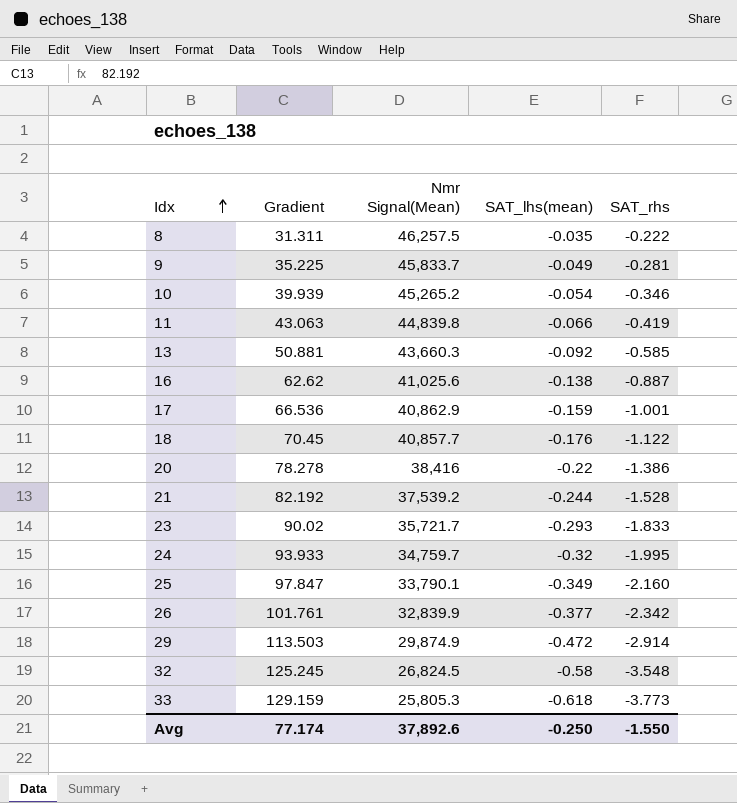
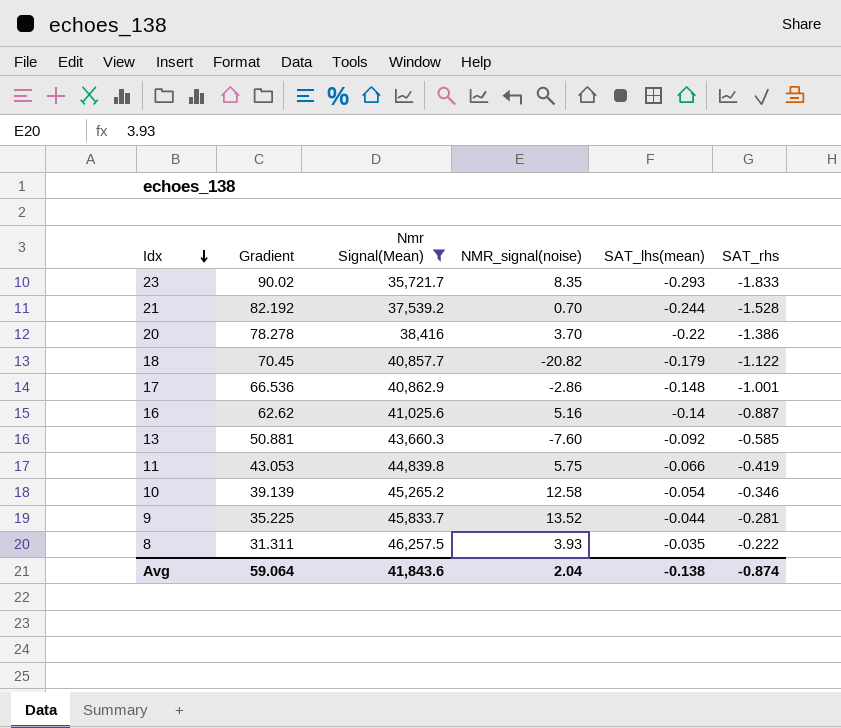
filter: none -> Nmr Signal(Mean) >= 35,721.7
row order: Idx ascending -> Idx descending
column NMR_signal(noise) | position: none -> 4
18 | SAT_lhs(mean): -0.176 -> -0.179
17 | SAT_lhs(mean): -0.159 -> -0.148
16 | SAT_lhs(mean): -0.138 -> -0.14
11 | Gradient: 43.063 -> 43.053
10 | Gradient: 39.939 -> 39.139
9 | SAT_lhs(mean): -0.049 -> -0.044
Avg | Gradient: 77.174 -> 59.064
Avg | Nmr Signal(Mean): 37,892.6 -> 41,843.6
Avg | SAT_lhs(mean): -0.250 -> -0.138
Avg | SAT_rhs: -1.550 -> -0.874

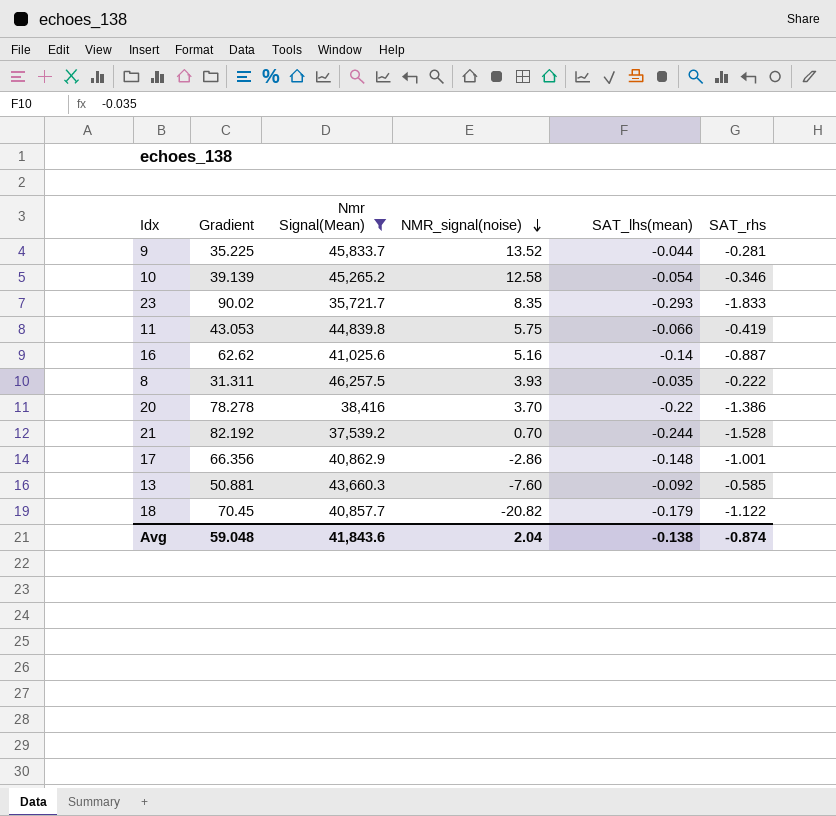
row order: Idx descending -> NMR_signal(noise) descending
17 | Gradient: 66.536 -> 66.356
Avg | Gradient: 59.064 -> 59.048

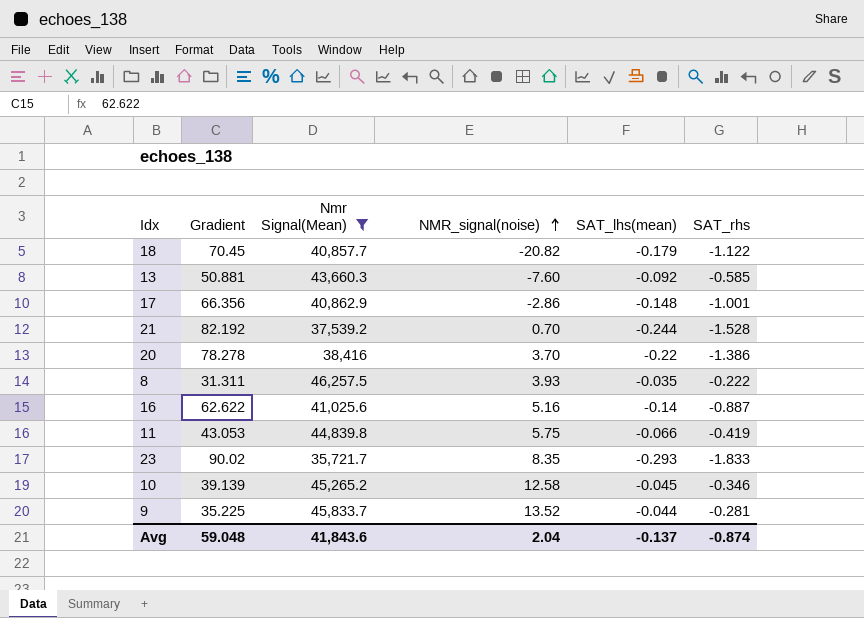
row order: NMR_signal(noise) descending -> NMR_signal(noise) ascending
16 | Gradient: 62.62 -> 62.622
10 | SAT_lhs(mean): -0.054 -> -0.045
Avg | SAT_lhs(mean): -0.138 -> -0.137

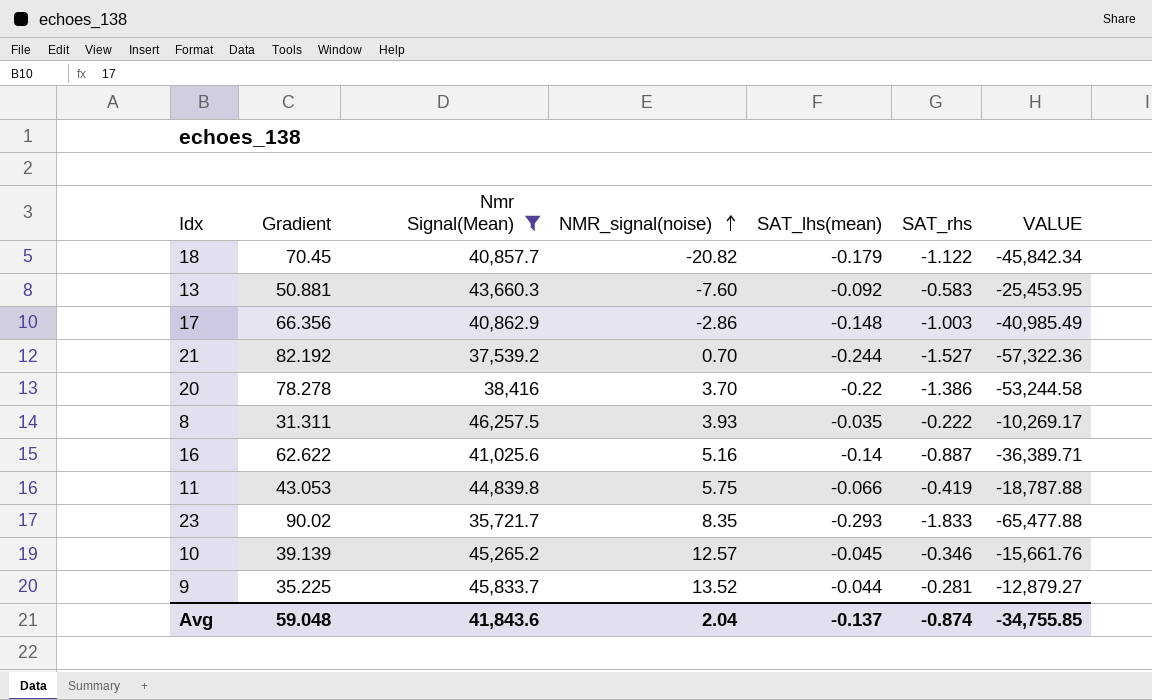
column VALUE | formula: none -> [Nmr Signal(Mean)] * [SAT_rhs]
13 | SAT_rhs: -0.585 -> -0.583
17 | SAT_rhs: -1.001 -> -1.003
21 | SAT_rhs: -1.528 -> -1.527
10 | NMR_signal(noise): 12.58 -> 12.57

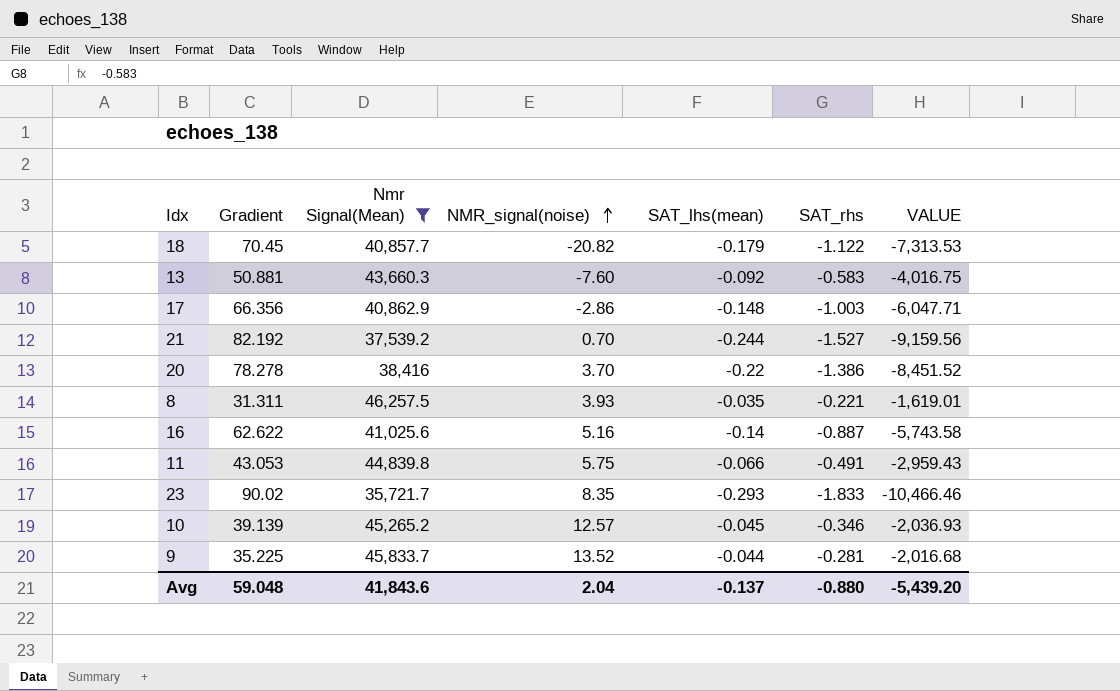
column VALUE | formula: [Nmr Signal(Mean)] * [SAT_rhs] -> [Nmr Signal(Mean)] * [SAT_lhs(mean)]
8 | SAT_rhs: -0.222 -> -0.221
11 | SAT_rhs: -0.419 -> -0.491
Avg | SAT_rhs: -0.874 -> -0.880
Avg | VALUE: -34,755.85 -> -5,439.20

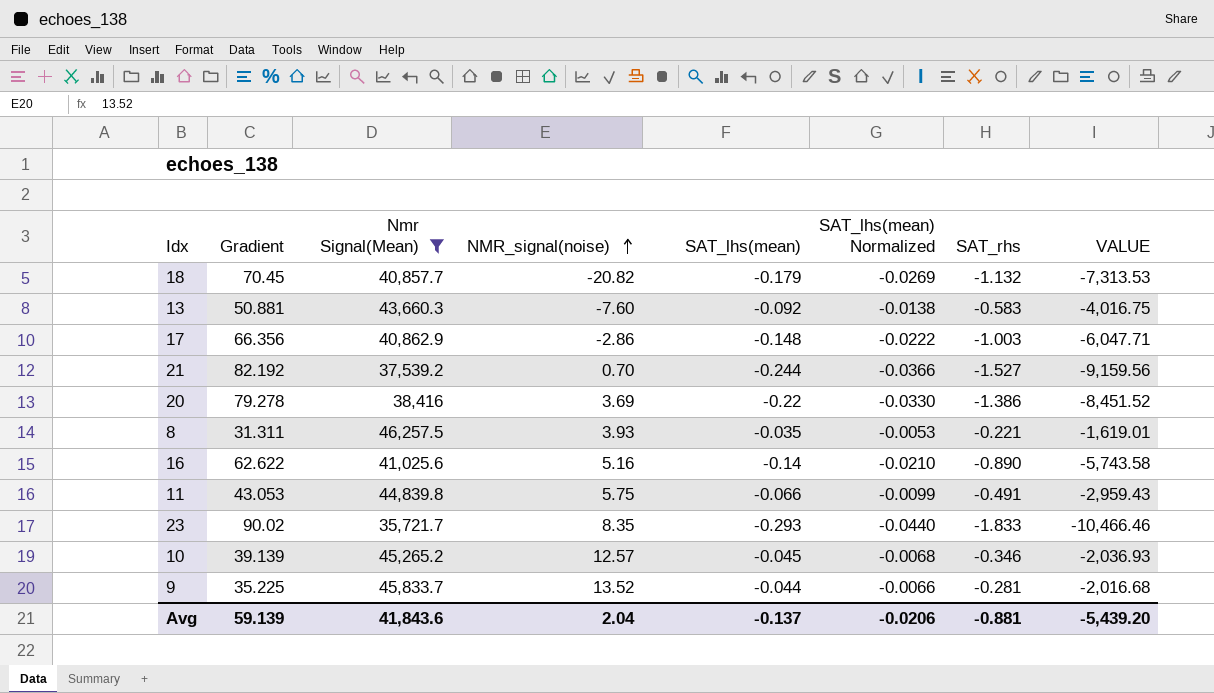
column SAT_lhs(mean) Normalized | formula: none -> [SAT_lhs(mean)] * 0.15
18 | SAT_rhs: -1.122 -> -1.132
20 | Gradient: 78.278 -> 79.278
20 | NMR_signal(noise): 3.70 -> 3.69
16 | SAT_rhs: -0.887 -> -0.890
Avg | Gradient: 59.048 -> 59.139
Avg | SAT_rhs: -0.880 -> -0.881

